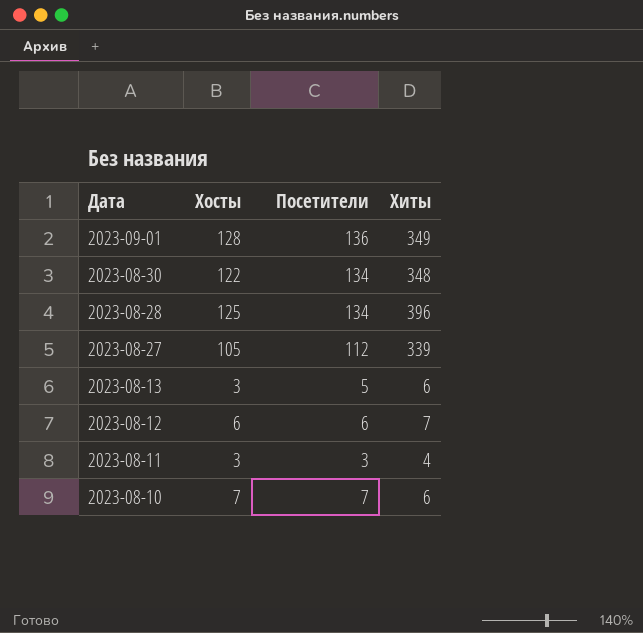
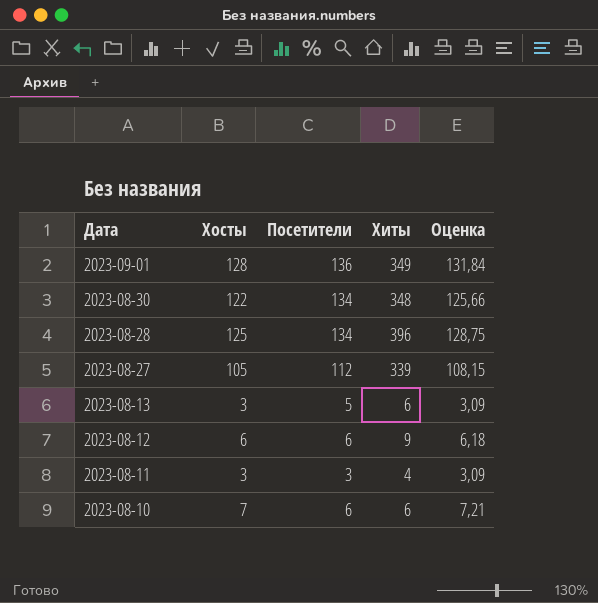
column Оценка | formula: none -> [Хосты] * 1,03
2023-08-12 | Хиты: 7 -> 9
2023-08-10 | Посетители: 7 -> 6

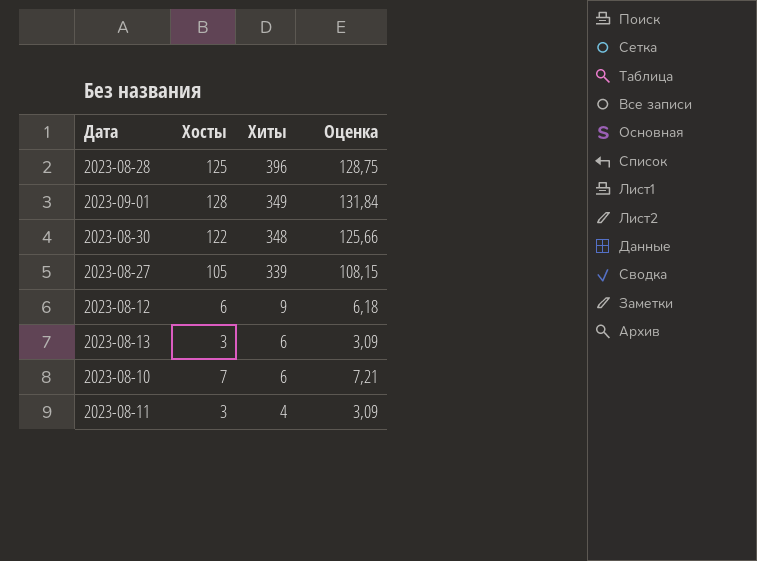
row order: Дата descending -> Хиты descending
column Посетители | position: 3 -> none

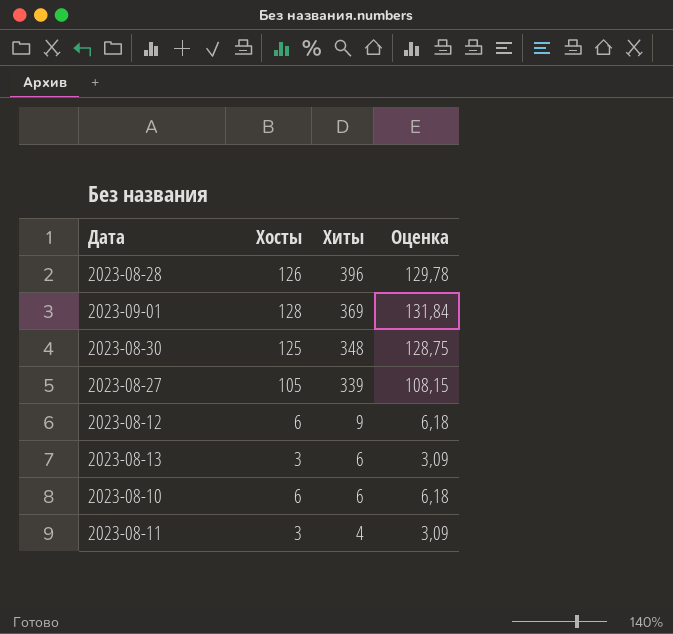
2023-08-28 | Хосты: 125 -> 126
2023-08-28 | Оценка: 128,75 -> 129,78
2023-09-01 | Хиты: 349 -> 369
2023-08-30 | Хосты: 122 -> 125
2023-08-30 | Оценка: 125,66 -> 128,75
2023-08-10 | Хосты: 7 -> 6
2023-08-10 | Оценка: 7,21 -> 6,18

